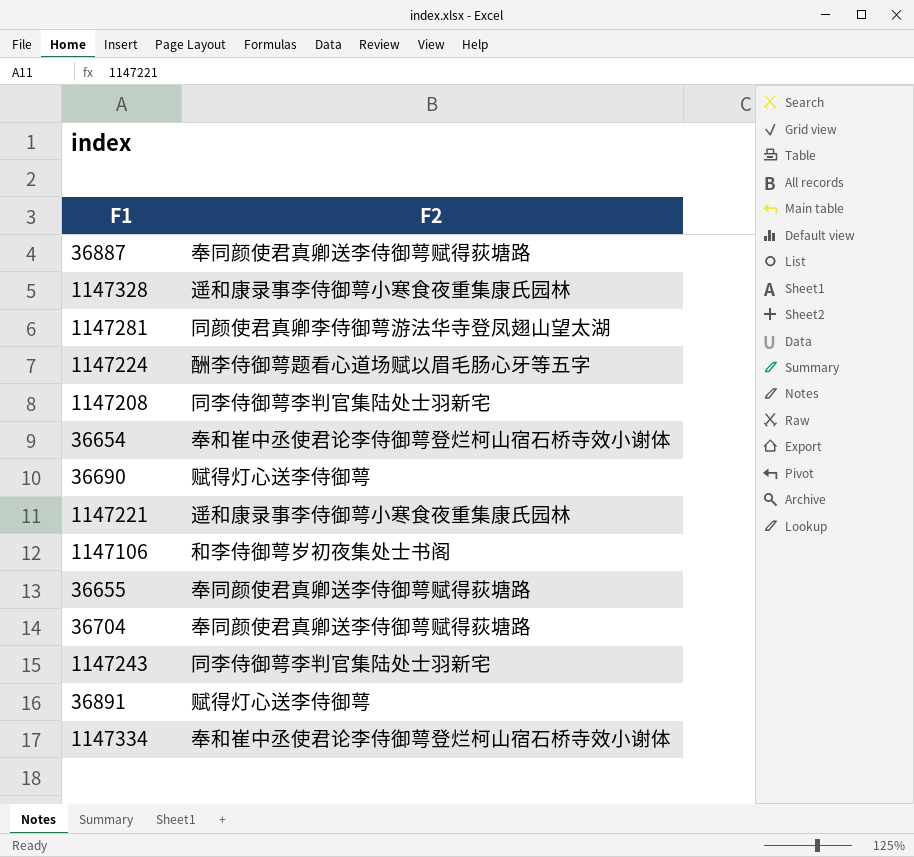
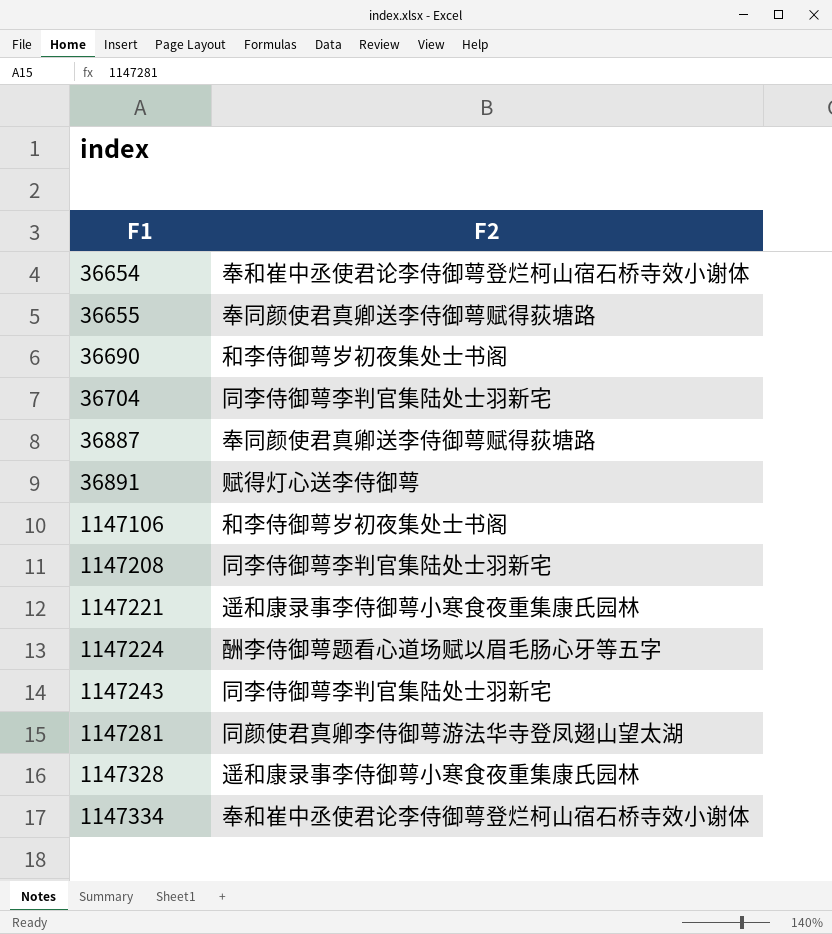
row order: none -> F1 ascending
36690 | F2: 赋得灯心送李侍御萼 -> 和李侍御萼岁初夜集处士书阁
36704 | F2: 奉同颜使君真卿送李侍御萼赋得荻塘路 -> 同李侍御萼李判官集陆处士羽新宅

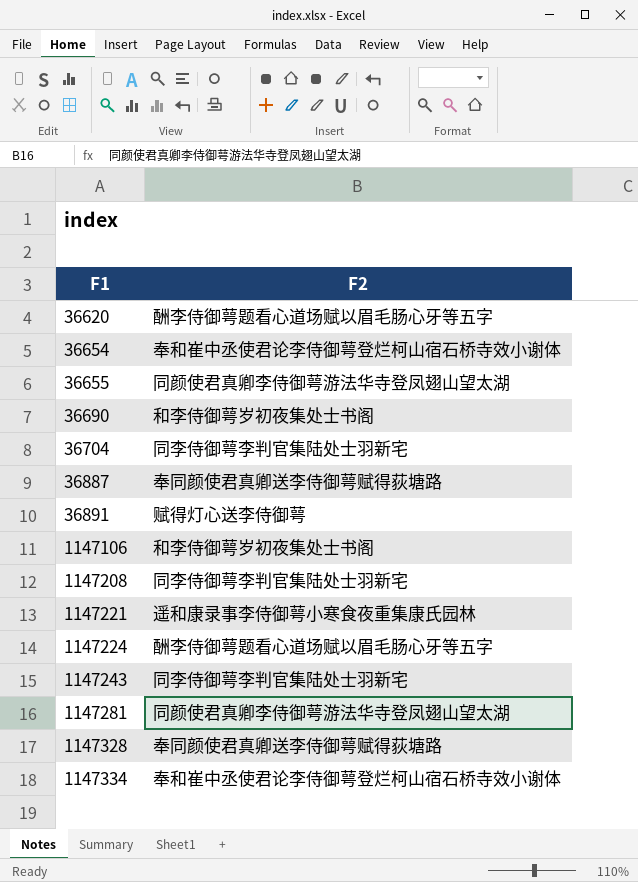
row 36620: none -> 酬李侍御萼题看心道场赋以眉毛肠心牙等五字
36655 | F2: 奉同颜使君真卿送李侍御萼赋得荻塘路 -> 同颜使君真卿李侍御萼游法华寺登凤翅山望太湖
1147328 | F2: 遥和康录事李侍御萼小寒食夜重集康氏园林 -> 奉同颜使君真卿送李侍御萼赋得荻塘路

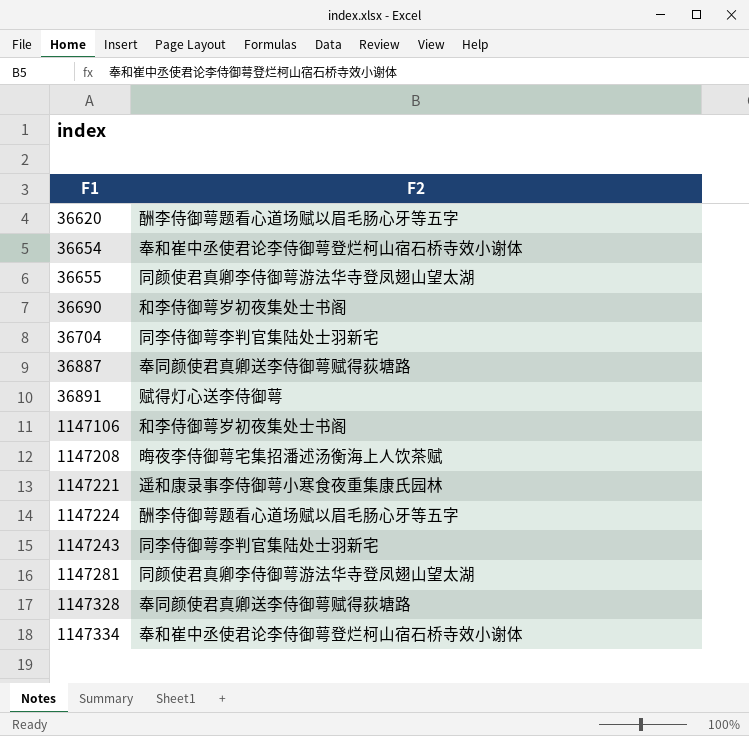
1147208 | F2: 同李侍御萼李判官集陆处士羽新宅 -> 晦夜李侍御萼宅集招潘述汤衡海上人饮茶赋

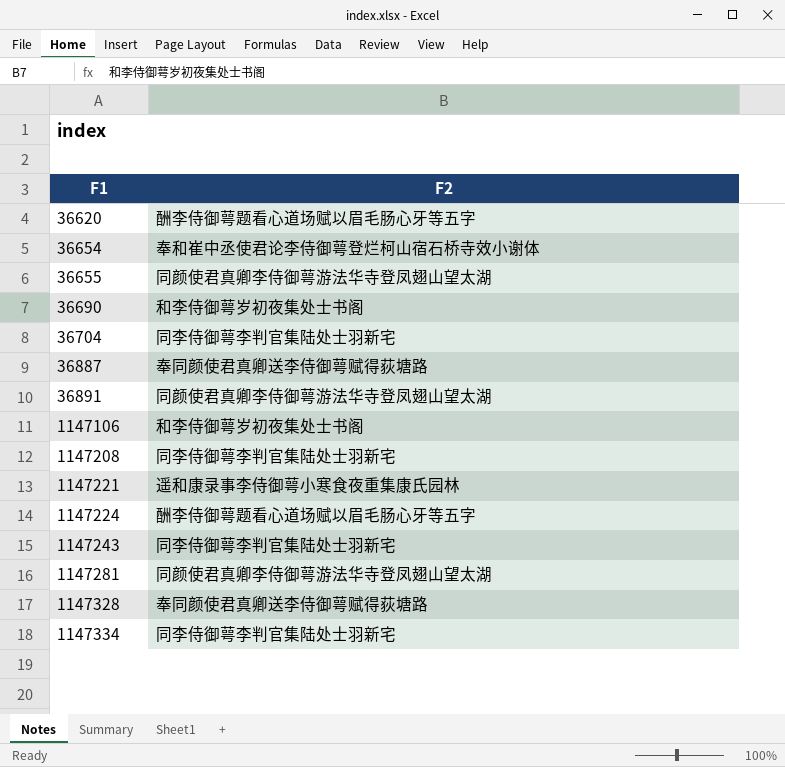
36891 | F2: 赋得灯心送李侍御萼 -> 同颜使君真卿李侍御萼游法华寺登凤翅山望太湖
1147208 | F2: 晦夜李侍御萼宅集招潘述汤衡海上人饮茶赋 -> 同李侍御萼李判官集陆处士羽新宅
1147334 | F2: 奉和崔中丞使君论李侍御萼登烂柯山宿石桥寺效小谢体 -> 同李侍御萼李判官集陆处士羽新宅

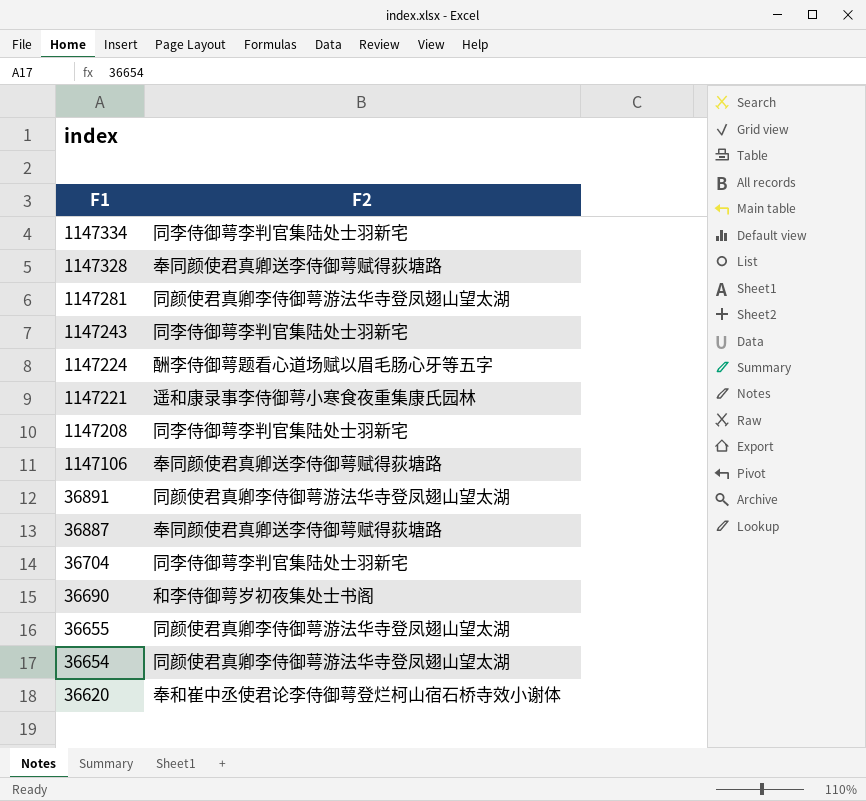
row order: F1 ascending -> F1 descending
1147106 | F2: 和李侍御萼岁初夜集处士书阁 -> 奉同颜使君真卿送李侍御萼赋得荻塘路
36654 | F2: 奉和崔中丞使君论李侍御萼登烂柯山宿石桥寺效小谢体 -> 同颜使君真卿李侍御萼游法华寺登凤翅山望太湖
36620 | F2: 酬李侍御萼题看心道场赋以眉毛肠心牙等五字 -> 奉和崔中丞使君论李侍御萼登烂柯山宿石桥寺效小谢体

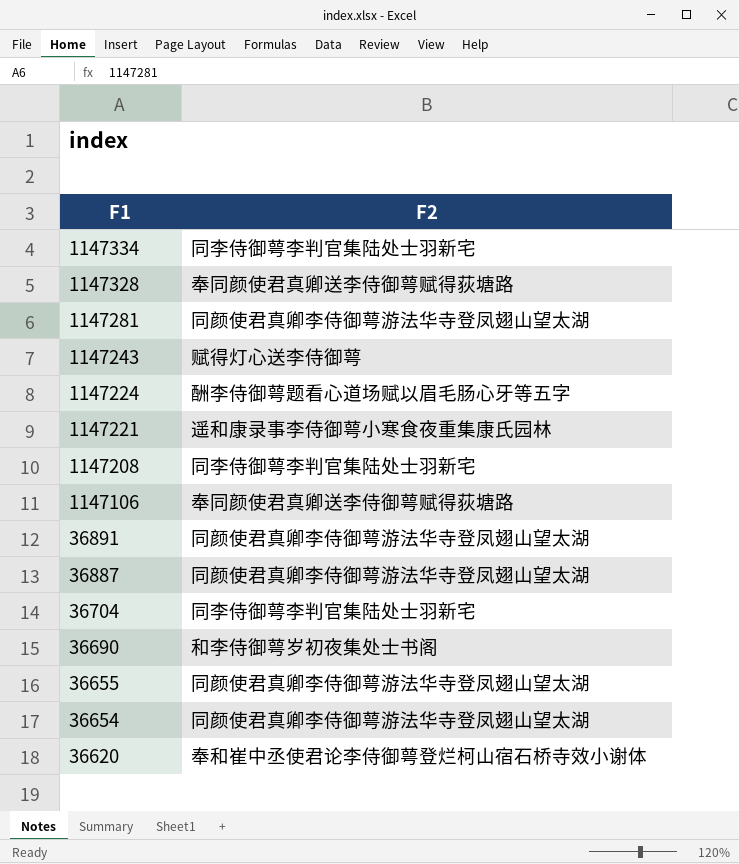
1147243 | F2: 同李侍御萼李判官集陆处士羽新宅 -> 赋得灯心送李侍御萼
36887 | F2: 奉同颜使君真卿送李侍御萼赋得荻塘路 -> 同颜使君真卿李侍御萼游法华寺登凤翅山望太湖

